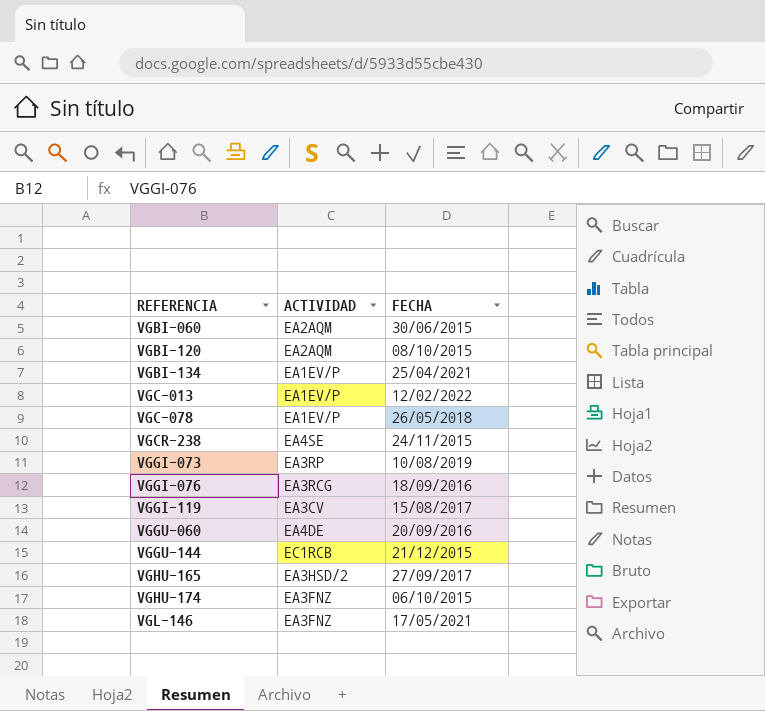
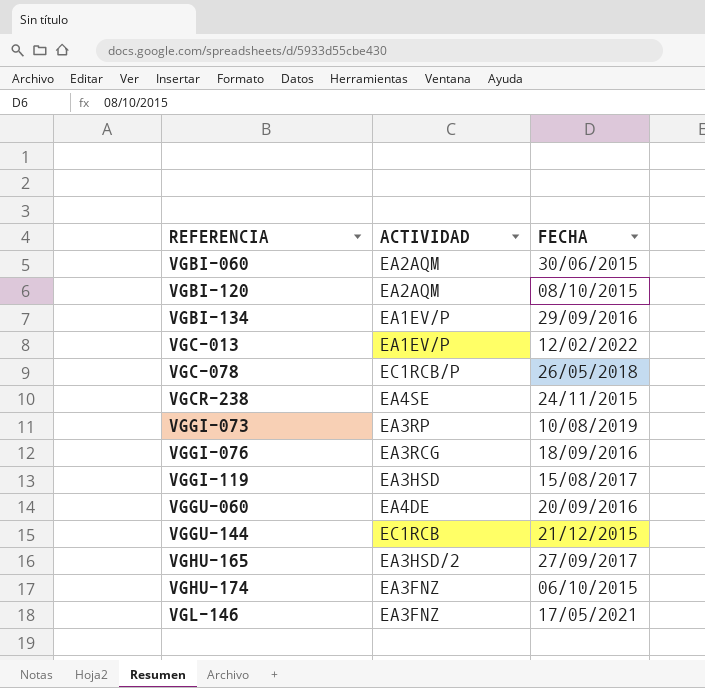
VGBI-134 | FECHA: 25/04/2021 -> 29/09/2016
VGC-078 | ACTIVIDAD: EA1EV/P -> EC1RCB/P
VGGI-119 | ACTIVIDAD: EA3CV -> EA3HSD

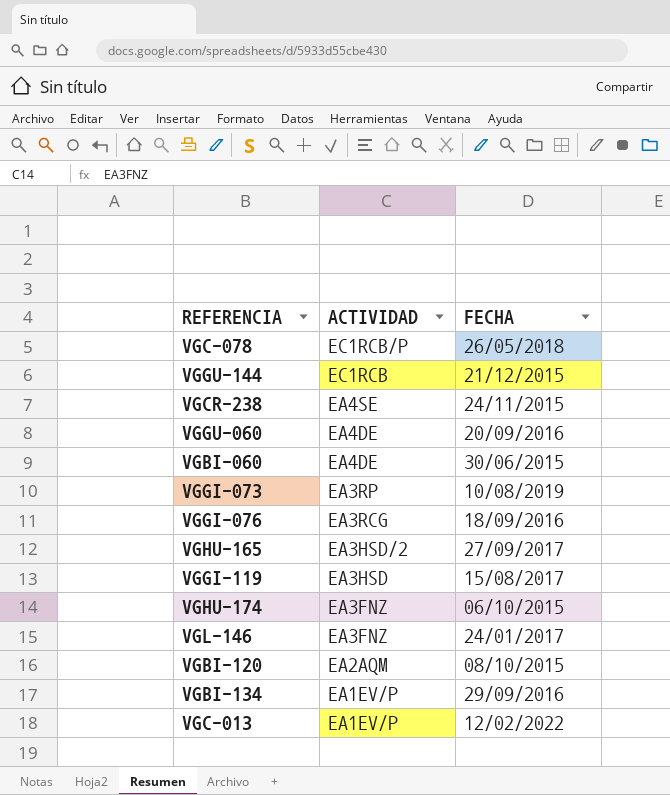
row order: REFERENCIA ascending -> ACTIVIDAD descending
VGBI-060 | ACTIVIDAD: EA2AQM -> EA4DE
VGL-146 | FECHA: 17/05/2021 -> 24/01/2017

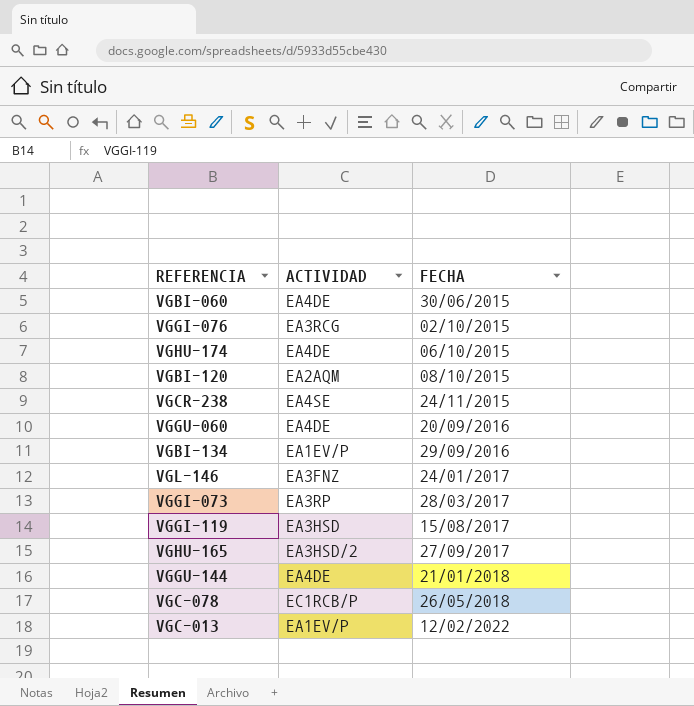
row order: ACTIVIDAD descending -> FECHA ascending
VGGI-076 | FECHA: 18/09/2016 -> 02/10/2015
VGHU-174 | ACTIVIDAD: EA3FNZ -> EA4DE
VGGI-073 | FECHA: 10/08/2019 -> 28/03/2017
VGGU-144 | ACTIVIDAD: EC1RCB -> EA4DE
VGGU-144 | FECHA: 21/12/2015 -> 21/01/2018

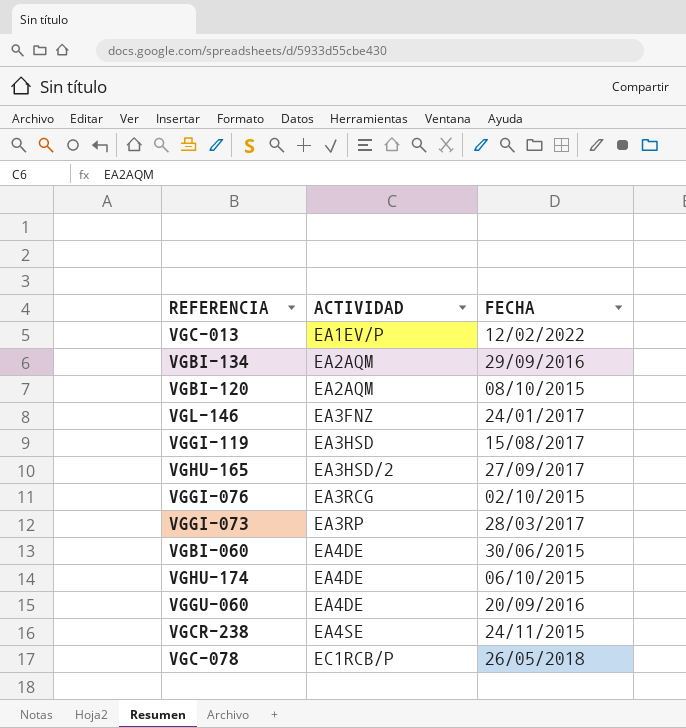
row order: FECHA ascending -> ACTIVIDAD ascending
row VGGU-144: EA4DE | 21/01/2018 -> none
VGBI-134 | ACTIVIDAD: EA1EV/P -> EA2AQM

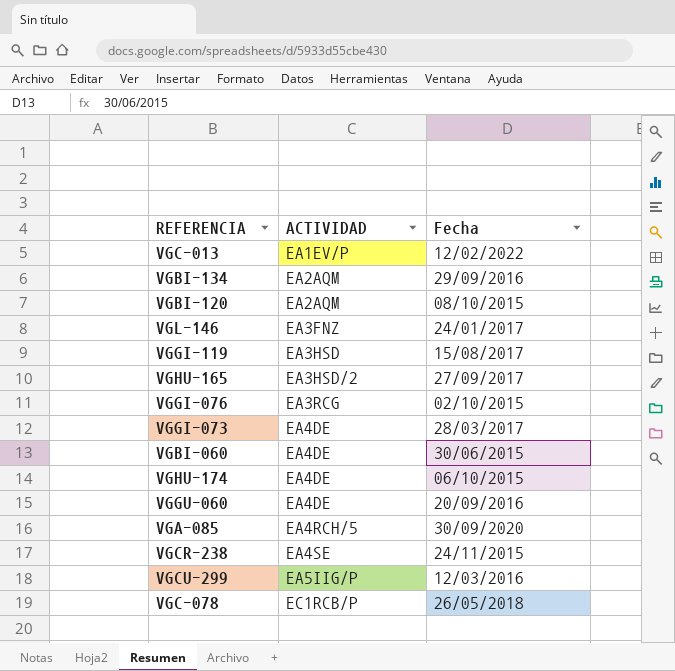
column name: FECHA -> Fecha
VGGI-073 | ACTIVIDAD: EA3RP -> EA4DE
row VGA-085: none -> EA4RCH/5 | 30/09/2020
row VGCU-299: none -> EA5IIG/P | 12/03/2016

